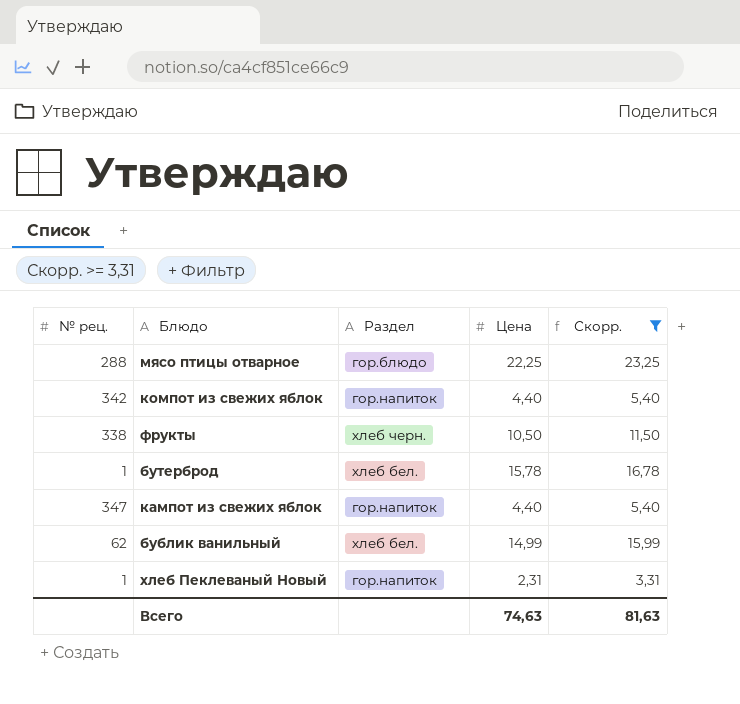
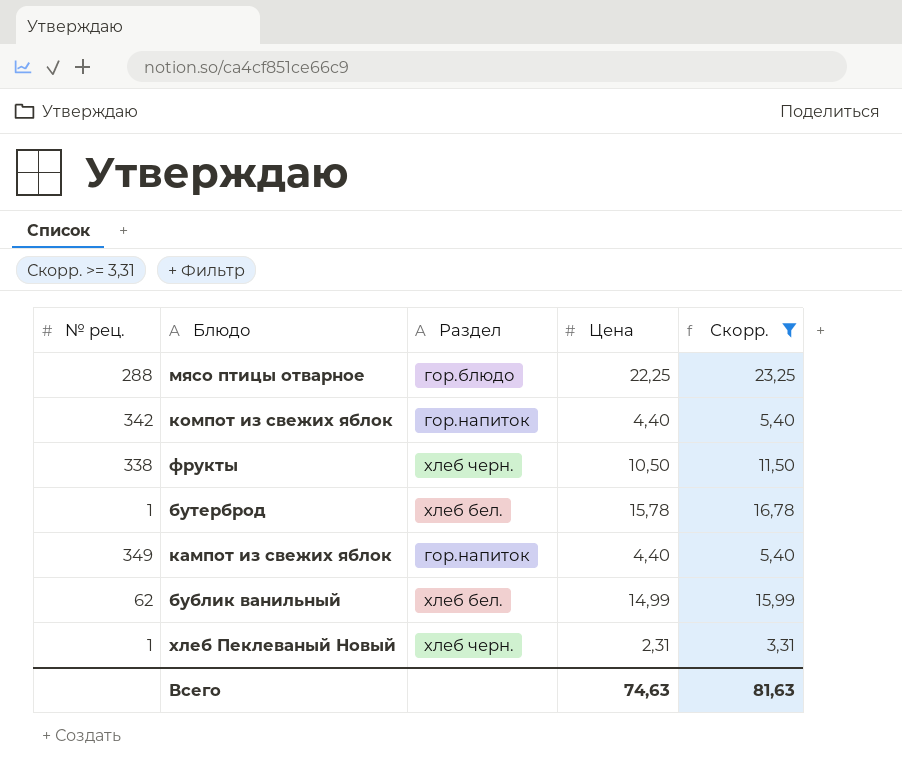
кампот из свежих яблок | № рец.: 347 -> 349
хлеб Пеклеваный Новый | Раздел: гор.напиток -> хлеб черн.

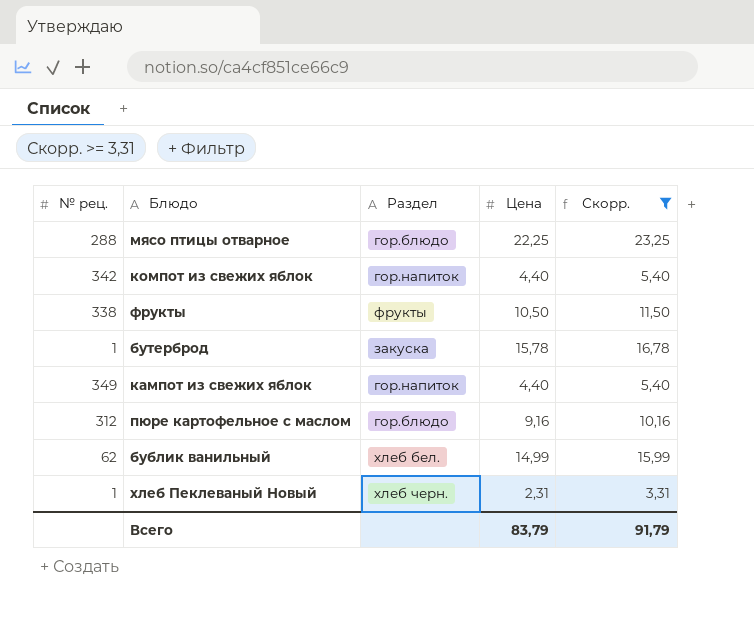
фрукты | Раздел: хлеб черн. -> фрукты
бутерброд | Раздел: хлеб бел. -> закуска
row пюре картофельное с маслом: none -> 312 | гор.блюдо | 9,16 | 10,16
Всего | Цена: 74,63 -> 83,79
Всего | Скорр.: 81,63 -> 91,79

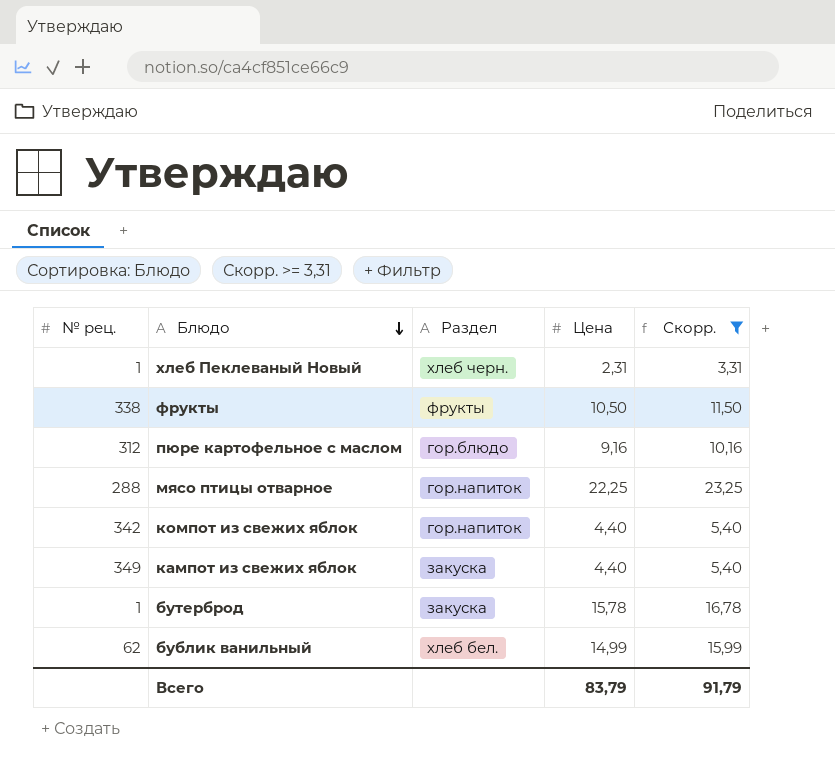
row order: none -> Блюдо descending
мясо птицы отварное | Раздел: гор.блюдо -> гор.напиток
кампот из свежих яблок | Раздел: гор.напиток -> закуска

